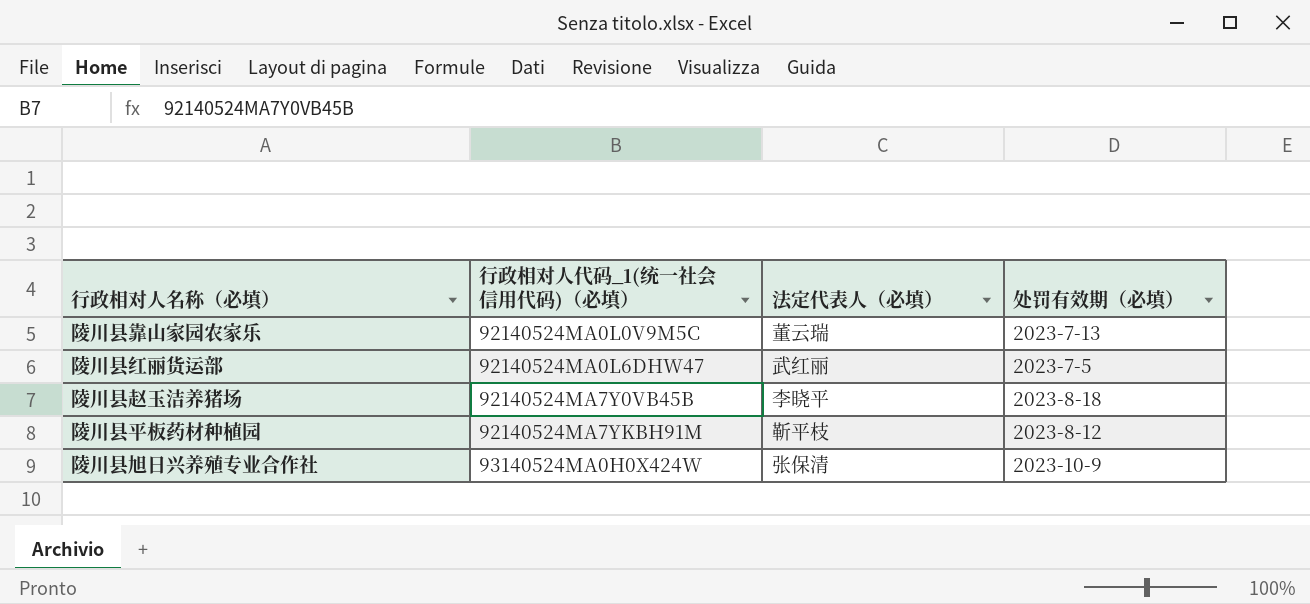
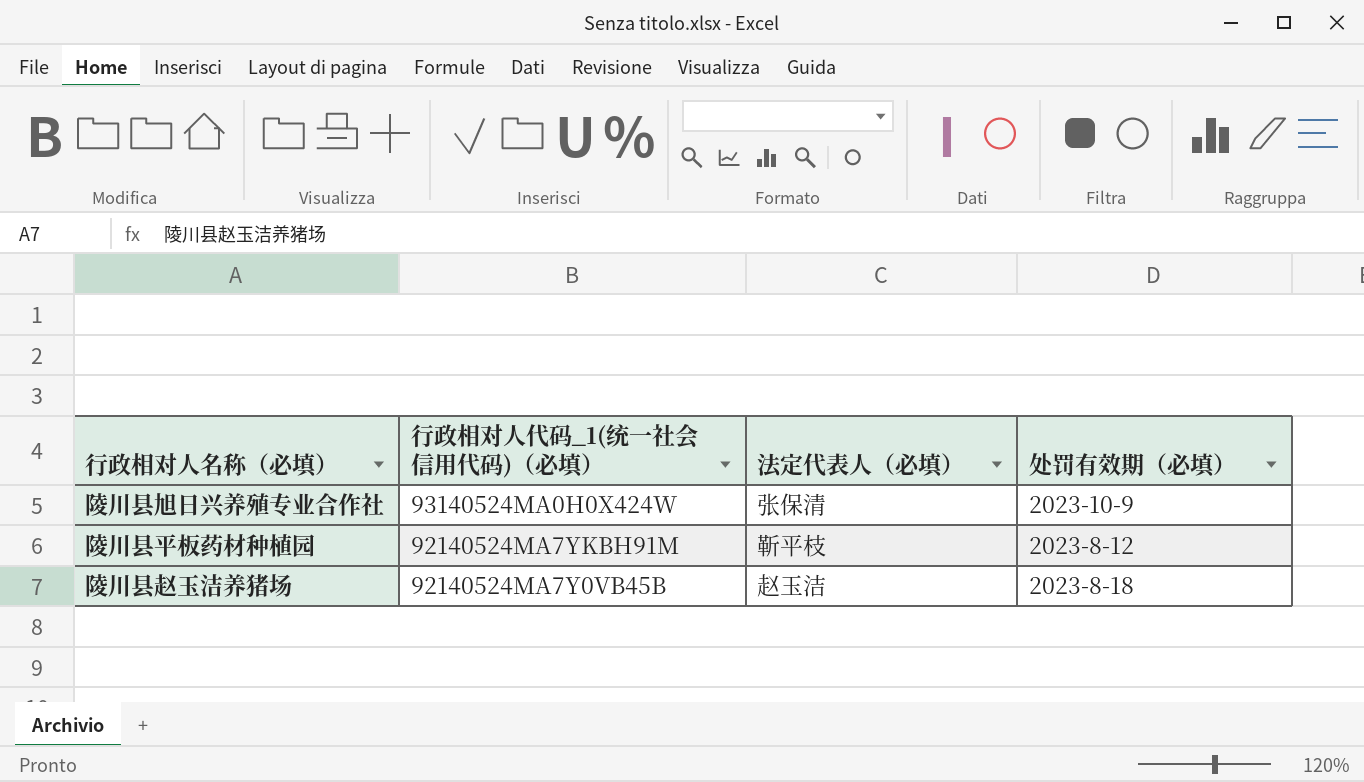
row order: 行政相对人代码_1(统一社会信用代码)（必填） ascending -> 行政相对人代码_1(统一社会信用代码)（必填） descending
row 陵川县靠山家园农家乐: 92140524MA0L0V9M5C | 董云瑞 | 2023-7-13 -> none
row 陵川县红丽货运部: 92140524MA0L6DHW47 | 武红丽 | 2023-7-5 -> none
陵川县赵玉洁养猪场 | 法定代表人（必填）: 李晓平 -> 赵玉洁

